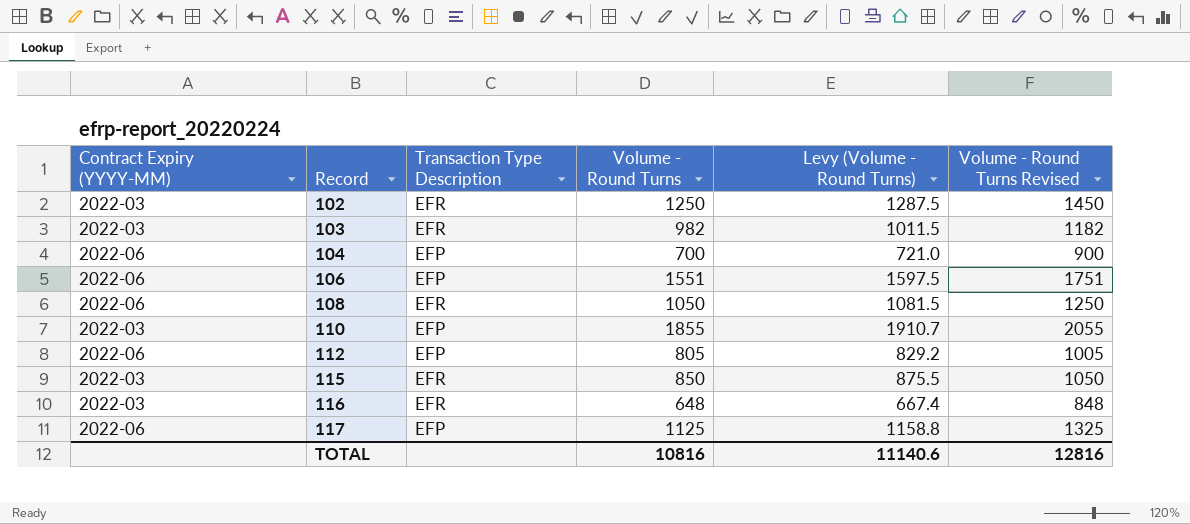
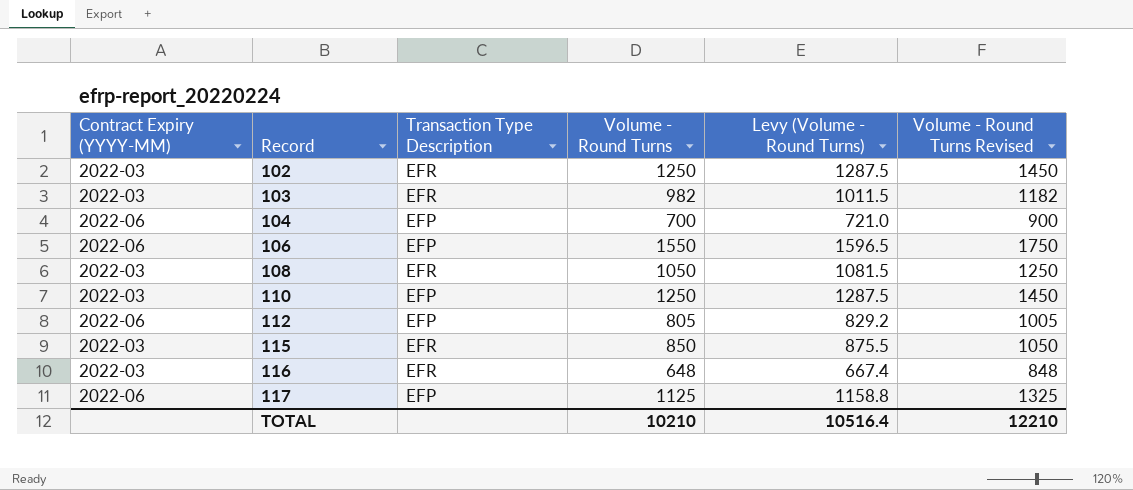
106 | Volume - Round Turns: 1551 -> 1550
106 | Levy (Volume - Round Turns): 1597.5 -> 1596.5
106 | Volume - Round Turns Revised: 1751 -> 1750
108 | Contract Expiry (YYYY-MM): 2022-06 -> 2022-03
110 | Volume - Round Turns: 1855 -> 1250
110 | Levy (Volume - Round Turns): 1910.7 -> 1287.5
110 | Volume - Round Turns Revised: 2055 -> 1450
TOTAL | Volume - Round Turns: 10816 -> 10210
TOTAL | Levy (Volume - Round Turns): 11140.6 -> 10516.4
TOTAL | Volume - Round Turns Revised: 12816 -> 12210

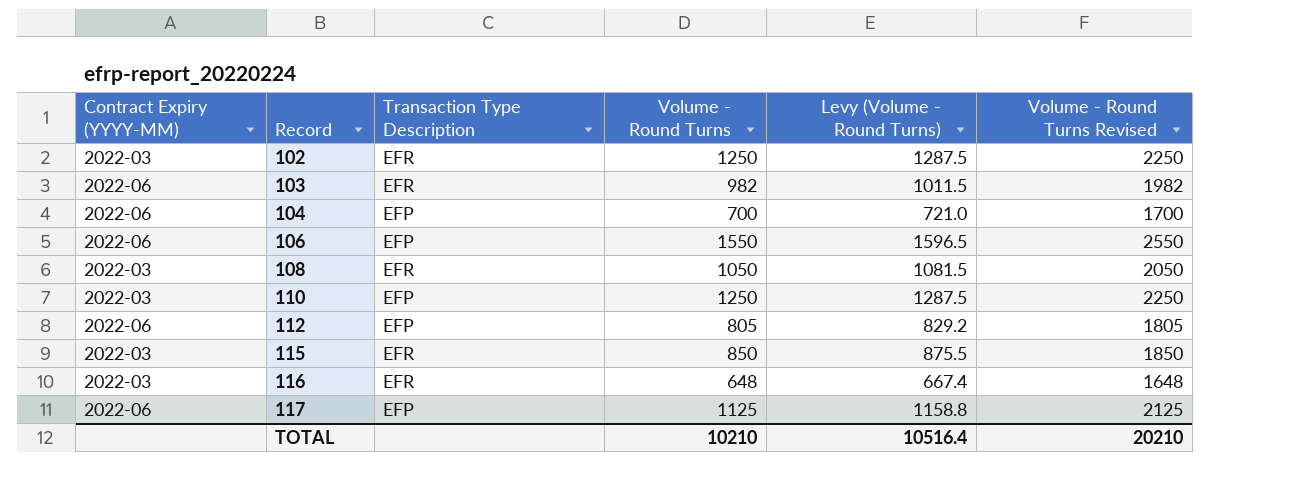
column Volume - Round Turns Revised | formula: [Volume - Round Turns] + 200 -> [Volume - Round Turns] + 1000
103 | Contract Expiry (YYYY-MM): 2022-03 -> 2022-06
TOTAL | Volume - Round Turns Revised: 12210 -> 20210

